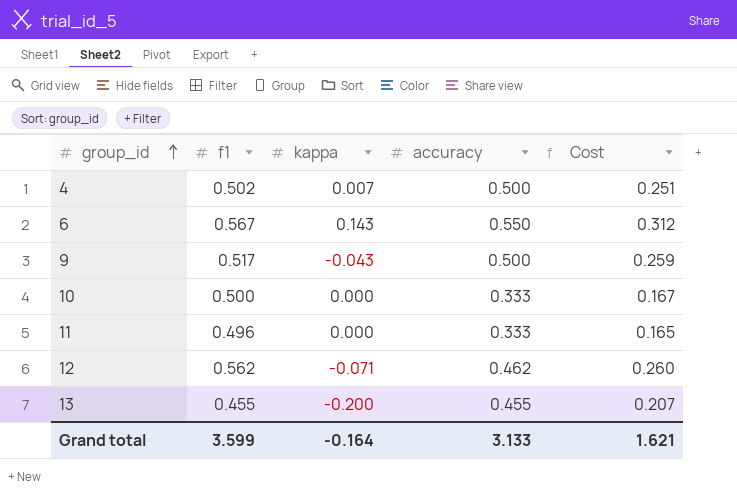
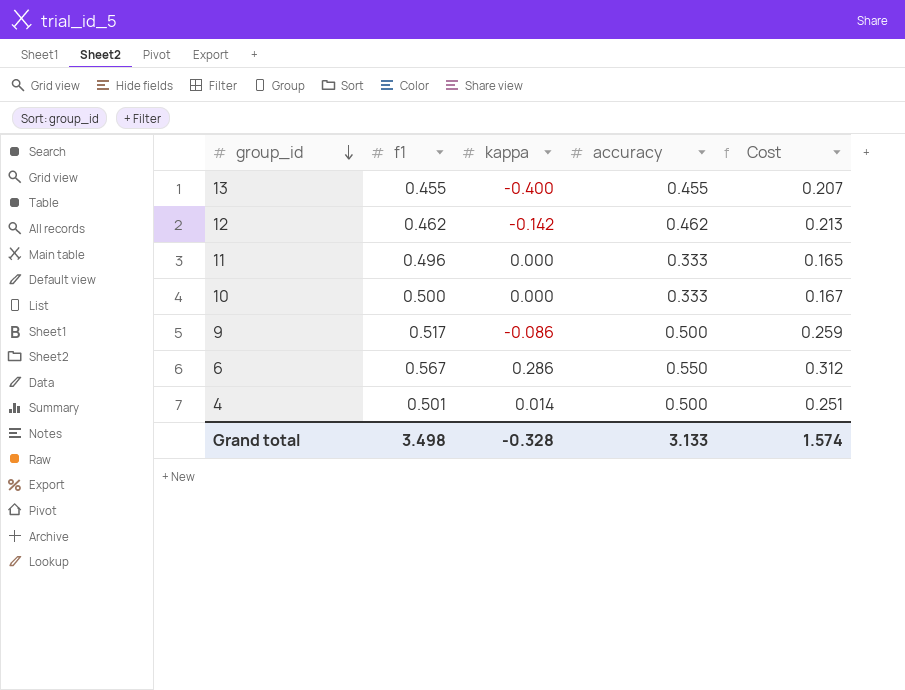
row order: group_id ascending -> group_id descending
13 | kappa: -0.200 -> -0.400
12 | f1: 0.562 -> 0.462
12 | kappa: -0.071 -> -0.142
12 | Cost: 0.260 -> 0.213
9 | kappa: -0.043 -> -0.086
6 | kappa: 0.143 -> 0.286
4 | f1: 0.502 -> 0.501
4 | kappa: 0.007 -> 0.014
Grand total | f1: 3.599 -> 3.498
Grand total | kappa: -0.164 -> -0.328
Grand total | Cost: 1.621 -> 1.574

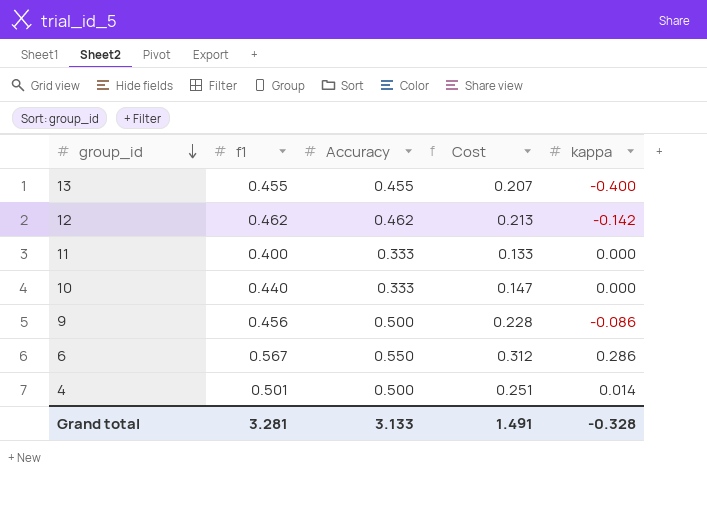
column name: accuracy -> Accuracy
column kappa | position: 3 -> 5
11 | f1: 0.496 -> 0.400
11 | Cost: 0.165 -> 0.133
10 | f1: 0.500 -> 0.440
10 | Cost: 0.167 -> 0.147
9 | f1: 0.517 -> 0.456
9 | Cost: 0.259 -> 0.228
Grand total | f1: 3.498 -> 3.281
Grand total | Cost: 1.574 -> 1.491

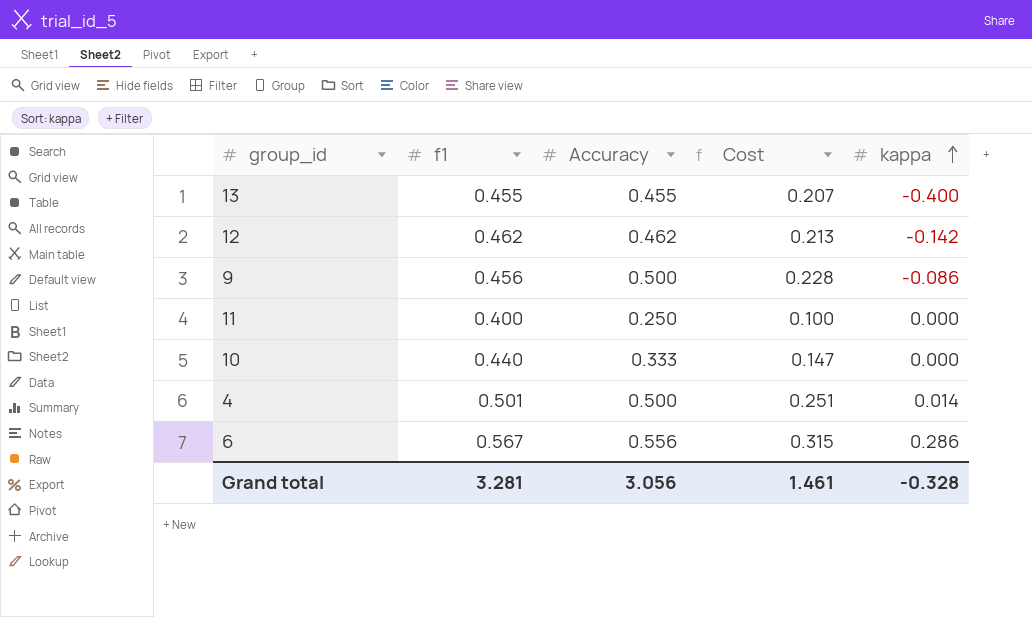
row order: group_id descending -> kappa ascending
11 | Accuracy: 0.333 -> 0.250
11 | Cost: 0.133 -> 0.100
6 | Accuracy: 0.550 -> 0.556
6 | Cost: 0.312 -> 0.315
Grand total | Accuracy: 3.133 -> 3.056
Grand total | Cost: 1.491 -> 1.461

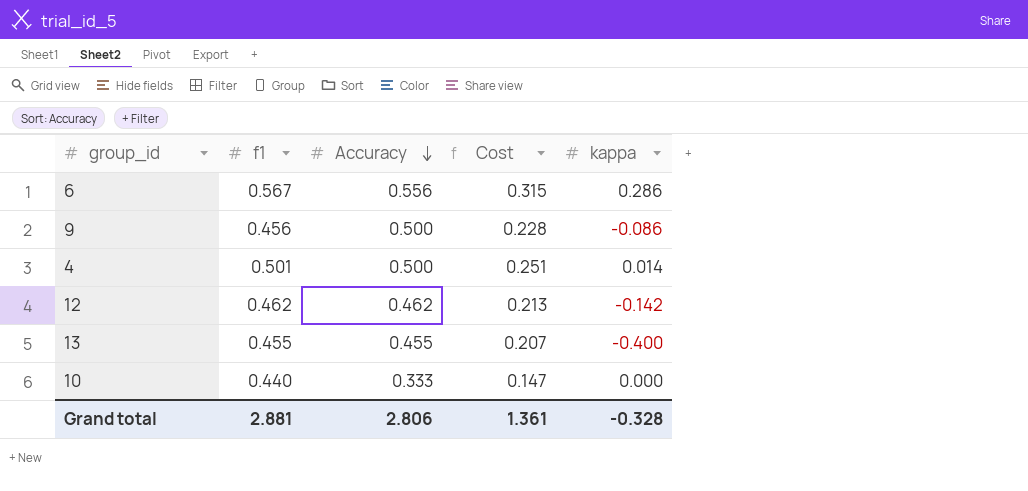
row order: kappa ascending -> Accuracy descending
row 11: 0.400 | 0.250 | 0.100 | 0.000 -> none
Grand total | f1: 3.281 -> 2.881
Grand total | Accuracy: 3.056 -> 2.806
Grand total | Cost: 1.461 -> 1.361

